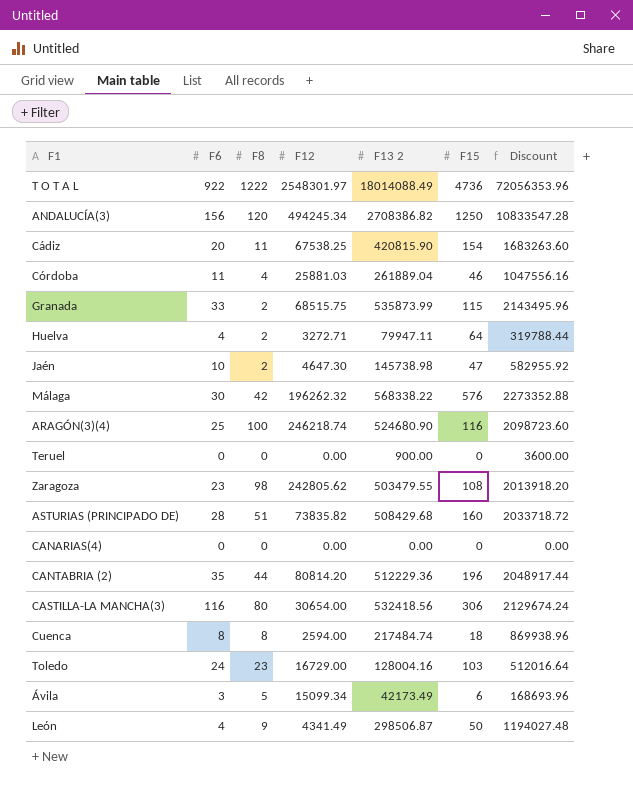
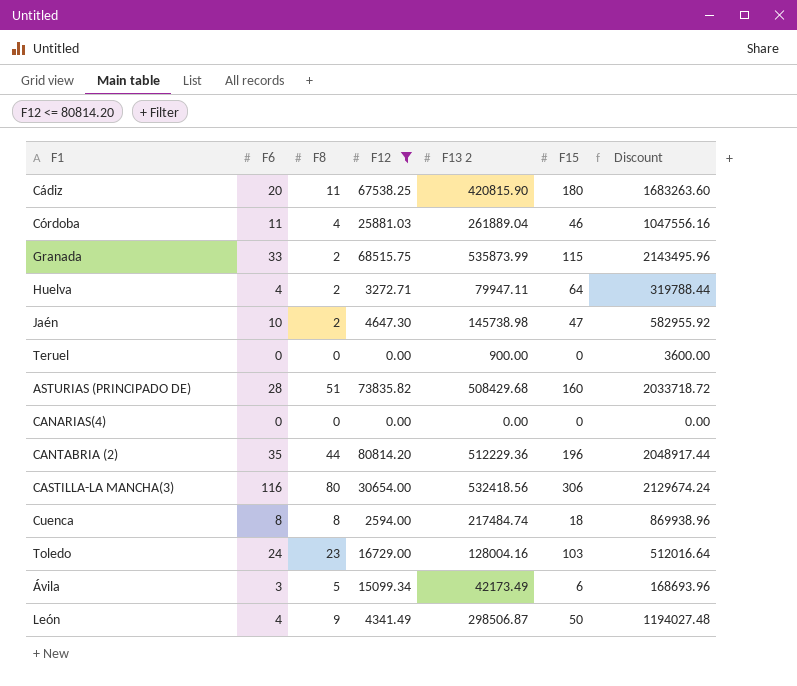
filter: none -> F12 <= 80814.20
Cádiz | F15: 154 -> 180

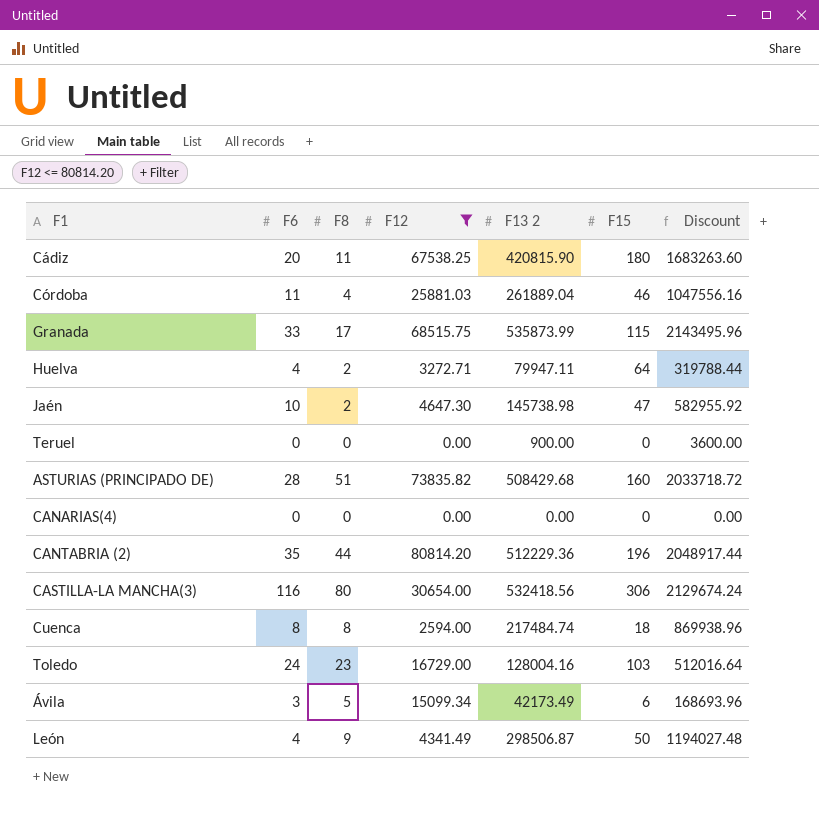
Granada | F8: 2 -> 17

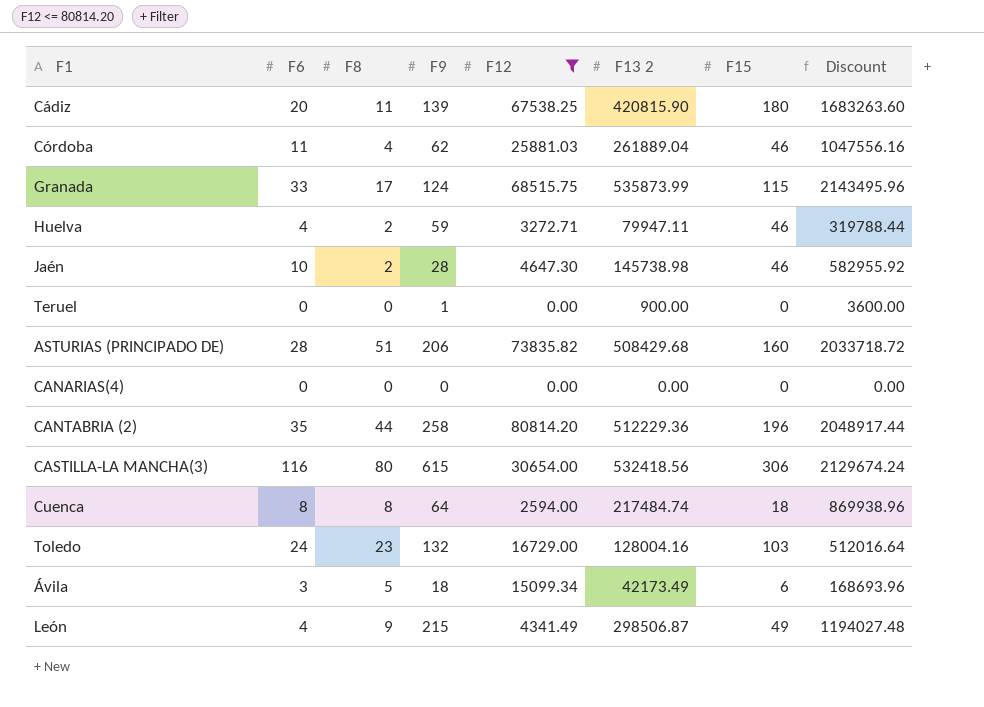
column F9 | position: none -> 4
Huelva | F15: 64 -> 46
Jaén | F15: 47 -> 46
León | F15: 50 -> 49

